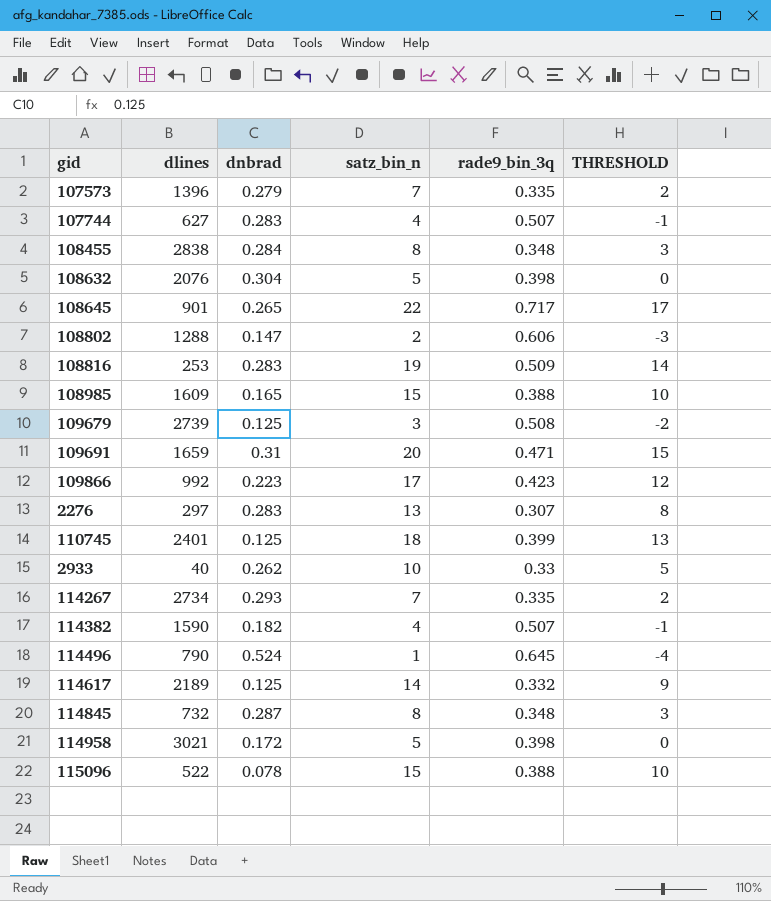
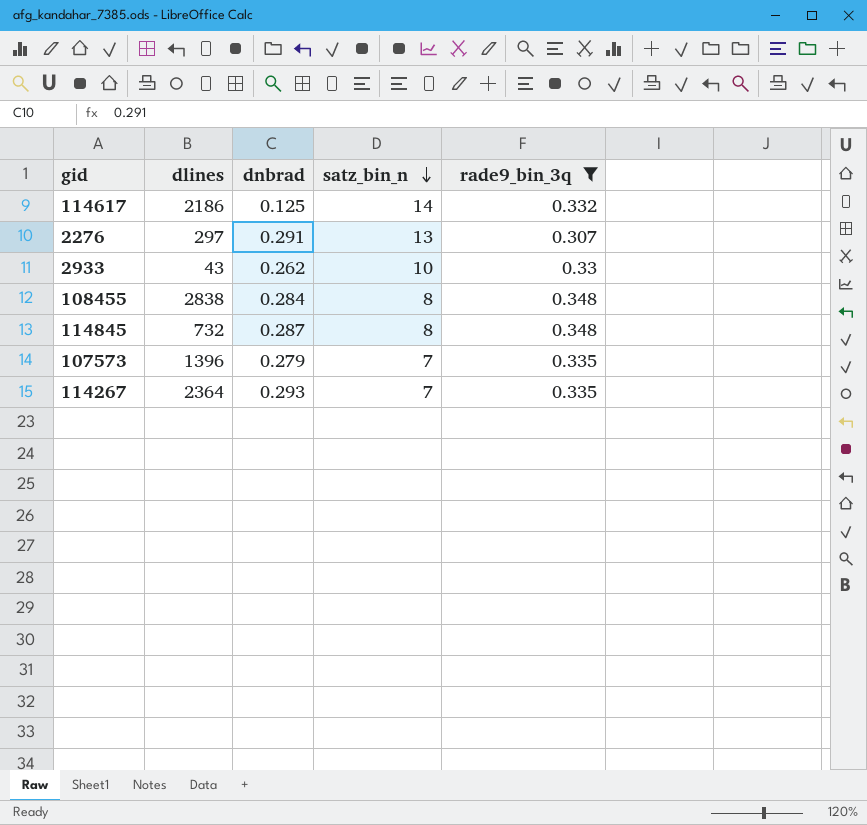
filter: none -> rade9_bin_3q <= 0.348
row order: none -> satz_bin_n descending
column THRESHOLD | formula: [satz_bin_n] - 5 -> none
114617 | dlines: 2189 -> 2186
2276 | dnbrad: 0.283 -> 0.291
2933 | dlines: 40 -> 43
114267 | dlines: 2734 -> 2364

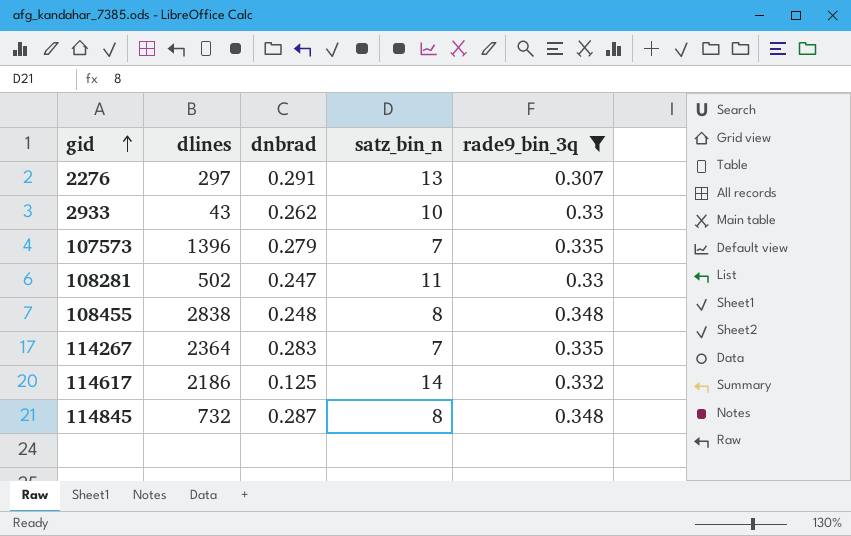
row order: satz_bin_n descending -> gid ascending
row 108281: none -> 502 | 0.247 | 11 | 0.33
108455 | dnbrad: 0.284 -> 0.248
114267 | dnbrad: 0.293 -> 0.283

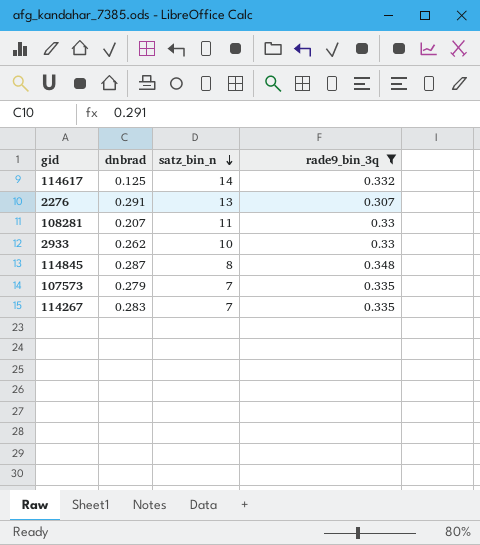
row order: gid ascending -> satz_bin_n descending
column dlines | position: 2 -> none
row 108455: 2838 | 0.248 | 8 | 0.348 -> none
108281 | dnbrad: 0.247 -> 0.207

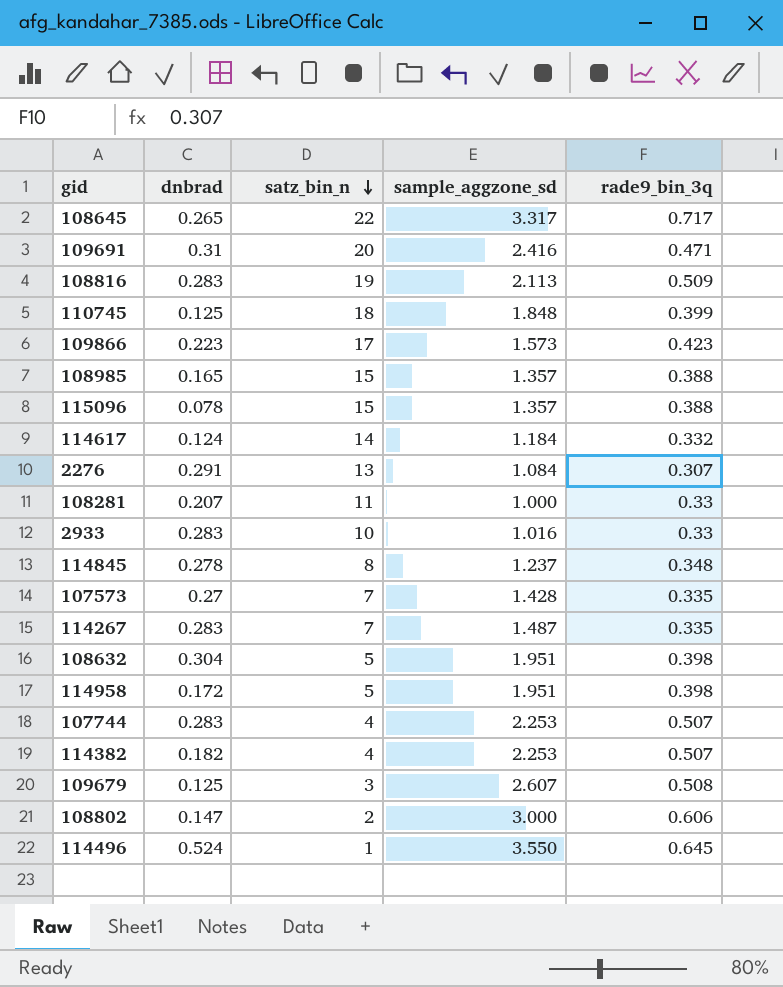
filter: rade9_bin_3q <= 0.348 -> none
column sample_aggzone_sd | position: none -> 4
114617 | dnbrad: 0.125 -> 0.124
2933 | dnbrad: 0.262 -> 0.283
114845 | dnbrad: 0.287 -> 0.278
107573 | dnbrad: 0.279 -> 0.27

